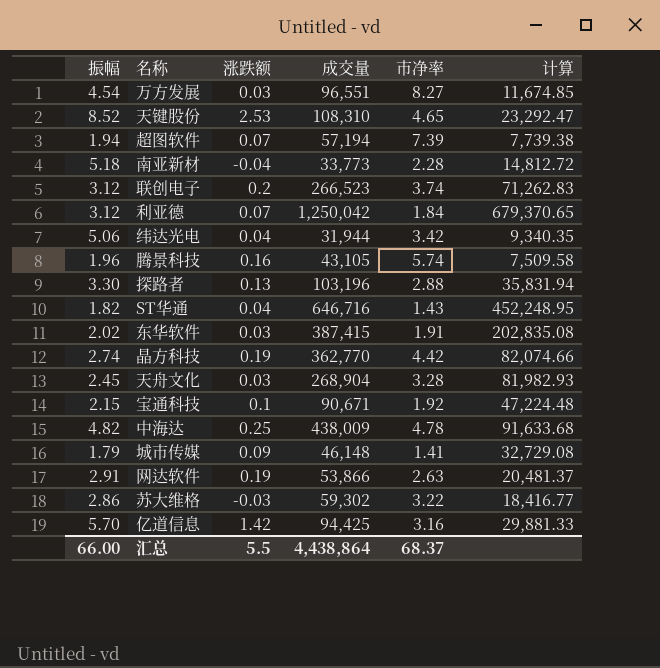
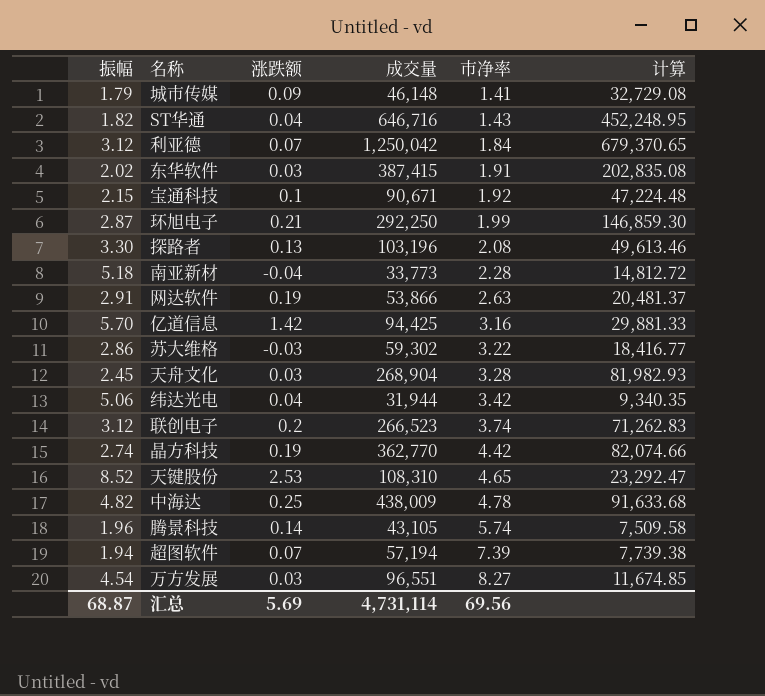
row order: none -> 市净率 ascending
row 环旭电子: none -> 2.87 | 0.21 | 292,250 | 1.99 | 146,859.30
探路者 | 市净率: 2.88 -> 2.08
探路者 | 计算: 35,831.94 -> 49,613.46
腾景科技 | 涨跌额: 0.16 -> 0.14
汇总 | 振幅: 66.00 -> 68.87
汇总 | 涨跌额: 5.5 -> 5.69
汇总 | 成交量: 4,438,864 -> 4,731,114
汇总 | 市净率: 68.37 -> 69.56

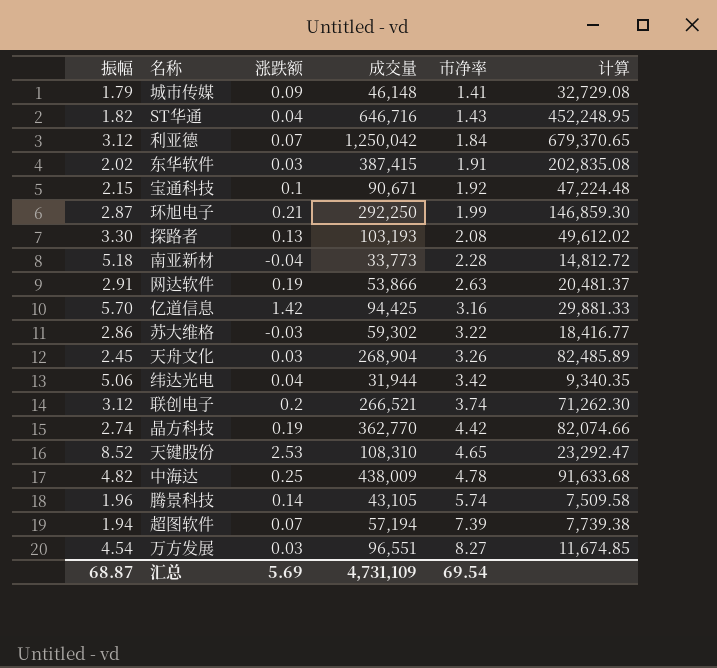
探路者 | 成交量: 103,196 -> 103,193
探路者 | 计算: 49,613.46 -> 49,612.02
天舟文化 | 市净率: 3.28 -> 3.26
天舟文化 | 计算: 81,982.93 -> 82,485.89
联创电子 | 成交量: 266,523 -> 266,521
联创电子 | 计算: 71,262.83 -> 71,262.30
汇总 | 成交量: 4,731,114 -> 4,731,109
汇总 | 市净率: 69.56 -> 69.54

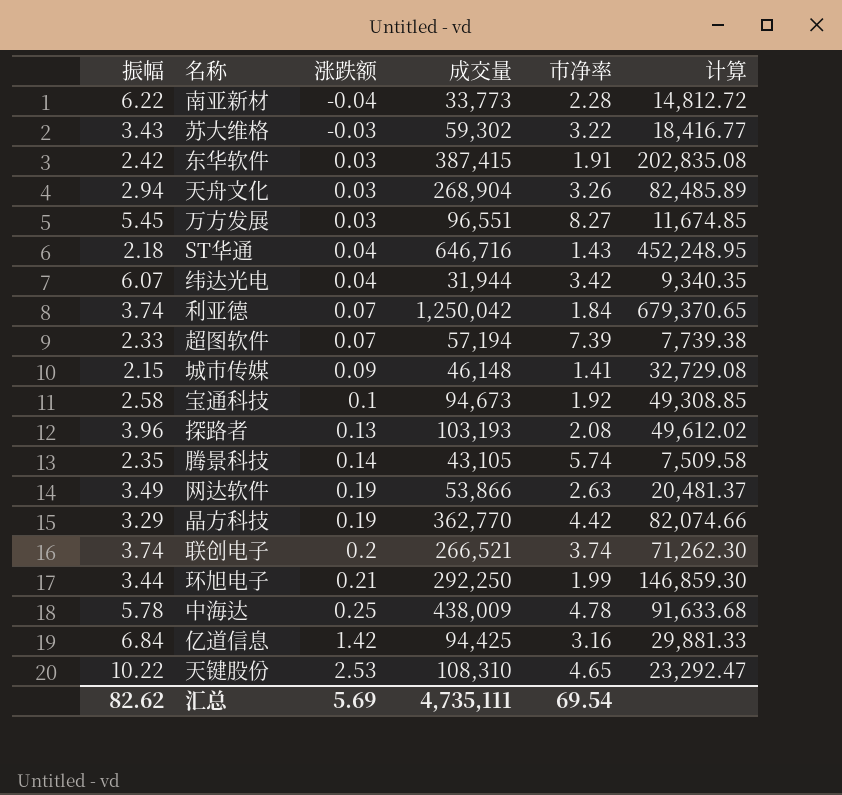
row order: 市净率 ascending -> 涨跌额 ascending
南亚新材 | 振幅: 5.18 -> 6.22
苏大维格 | 振幅: 2.86 -> 3.43
东华软件 | 振幅: 2.02 -> 2.42
天舟文化 | 振幅: 2.45 -> 2.94
万方发展 | 振幅: 4.54 -> 5.45
ST华通 | 振幅: 1.82 -> 2.18
纬达光电 | 振幅: 5.06 -> 6.07
利亚德 | 振幅: 3.12 -> 3.74
超图软件 | 振幅: 1.94 -> 2.33
城市传媒 | 振幅: 1.79 -> 2.15
宝通科技 | 振幅: 2.15 -> 2.58
宝通科技 | 成交量: 90,671 -> 94,673
宝通科技 | 计算: 47,224.48 -> 49,308.85
探路者 | 振幅: 3.30 -> 3.96
腾景科技 | 振幅: 1.96 -> 2.35
网达软件 | 振幅: 2.91 -> 3.49
晶方科技 | 振幅: 2.74 -> 3.29
联创电子 | 振幅: 3.12 -> 3.74
环旭电子 | 振幅: 2.87 -> 3.44
中海达 | 振幅: 4.82 -> 5.78
亿道信息 | 振幅: 5.70 -> 6.84
天键股份 | 振幅: 8.52 -> 10.22
汇总 | 振幅: 68.87 -> 82.62
汇总 | 成交量: 4,731,109 -> 4,735,111

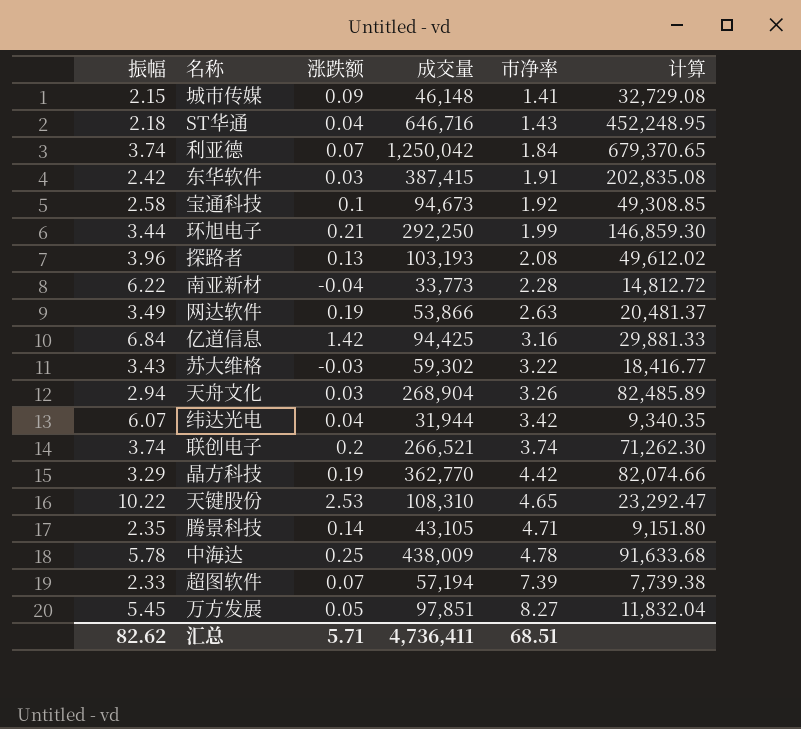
row order: 涨跌额 ascending -> 市净率 ascending
腾景科技 | 市净率: 5.74 -> 4.71
腾景科技 | 计算: 7,509.58 -> 9,151.80
万方发展 | 涨跌额: 0.03 -> 0.05
万方发展 | 成交量: 96,551 -> 97,851
万方发展 | 计算: 11,674.85 -> 11,832.04
汇总 | 涨跌额: 5.69 -> 5.71
汇总 | 成交量: 4,735,111 -> 4,736,411
汇总 | 市净率: 69.54 -> 68.51

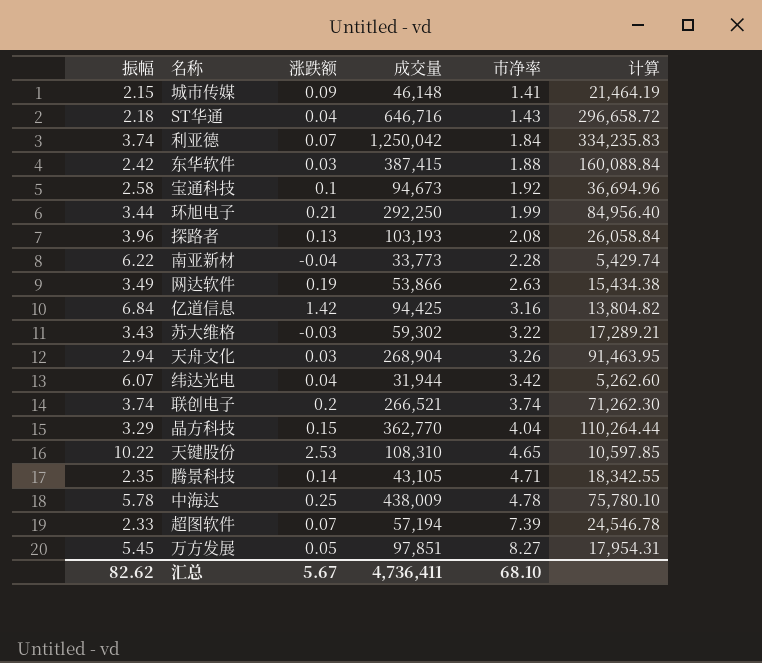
column 计算 | formula: [成交量] / [市净率] -> [成交量] / [振幅]
东华软件 | 市净率: 1.91 -> 1.88
晶方科技 | 涨跌额: 0.19 -> 0.15
晶方科技 | 市净率: 4.42 -> 4.04
汇总 | 涨跌额: 5.71 -> 5.67
汇总 | 市净率: 68.51 -> 68.10

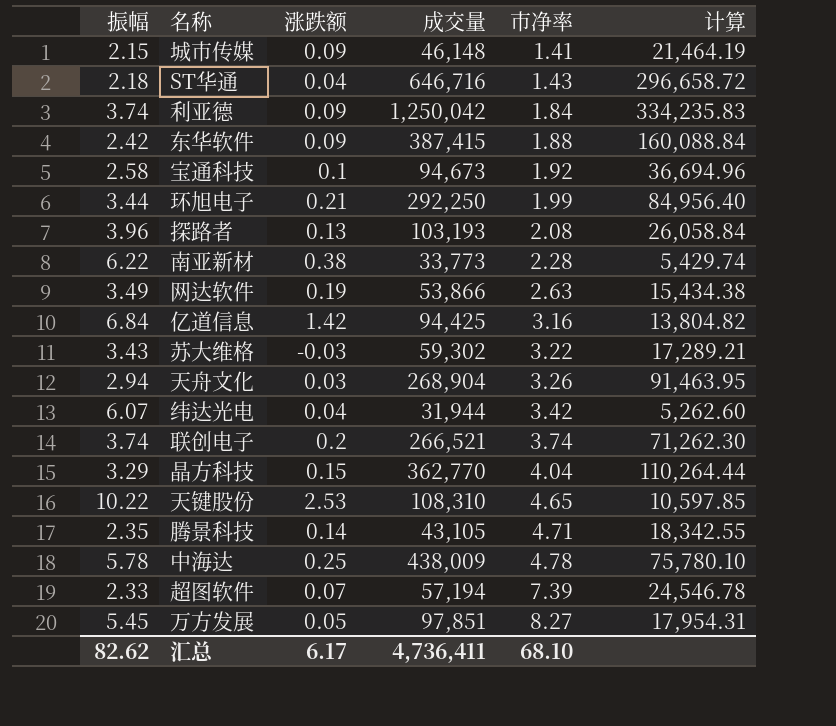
利亚德 | 涨跌额: 0.07 -> 0.09
东华软件 | 涨跌额: 0.03 -> 0.09
南亚新材 | 涨跌额: -0.04 -> 0.38
汇总 | 涨跌额: 5.67 -> 6.17

